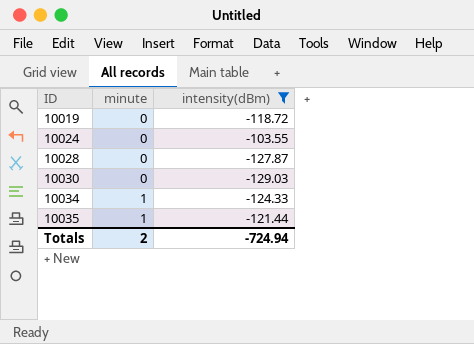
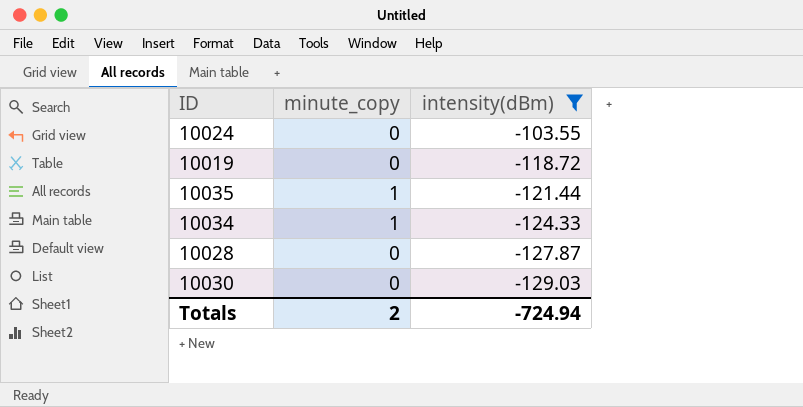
row order: ID ascending -> intensity(dBm) descending
column name: minute -> minute_copy

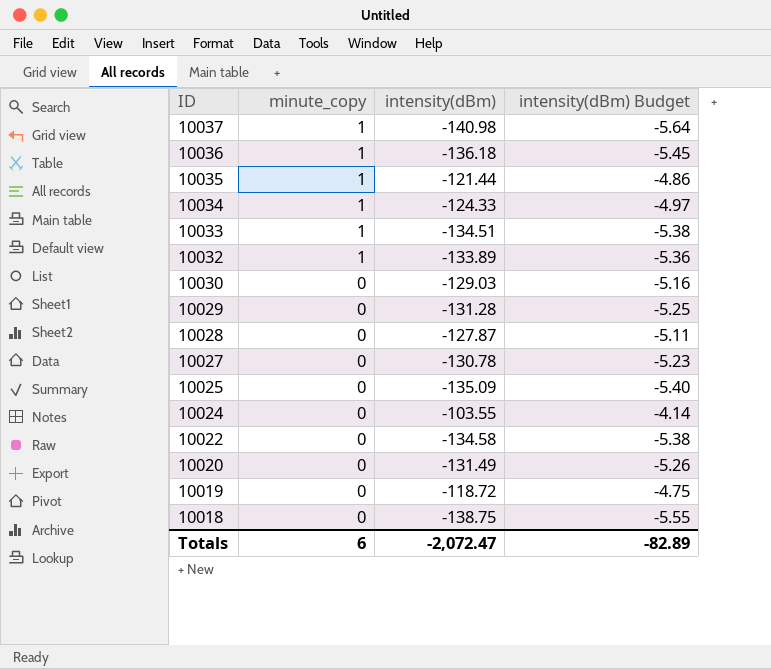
filter: intensity(dBm) >= -129.03 -> none
row order: intensity(dBm) descending -> ID descending
column intensity(dBm) Budget | formula: none -> [intensity(dBm)] * 0.04
Totals | minute_copy: 2 -> 6
Totals | intensity(dBm): -724.94 -> -2,072.47

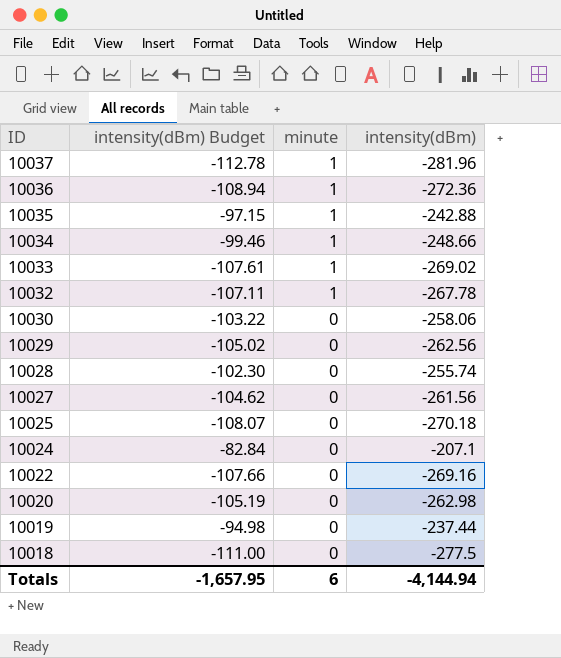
column intensity(dBm) Budget | formula: [intensity(dBm)] * 0.04 -> [intensity(dBm)] * 0.4
column intensity(dBm) Budget | position: 4 -> 2
column name: minute_copy -> minute
10037 | intensity(dBm): -140.98 -> -281.96
10036 | intensity(dBm): -136.18 -> -272.36
10035 | intensity(dBm): -121.44 -> -242.88
10034 | intensity(dBm): -124.33 -> -248.66
10033 | intensity(dBm): -134.51 -> -269.02
10032 | intensity(dBm): -133.89 -> -267.78
10030 | intensity(dBm): -129.03 -> -258.06
10029 | intensity(dBm): -131.28 -> -262.56
10028 | intensity(dBm): -127.87 -> -255.74
10027 | intensity(dBm): -130.78 -> -261.56
10025 | intensity(dBm): -135.09 -> -270.18
10024 | intensity(dBm): -103.55 -> -207.1
10022 | intensity(dBm): -134.58 -> -269.16
10020 | intensity(dBm): -131.49 -> -262.98
10019 | intensity(dBm): -118.72 -> -237.44
10018 | intensity(dBm): -138.75 -> -277.5
Totals | intensity(dBm) Budget: -82.89 -> -1,657.95
Totals | intensity(dBm): -2,072.47 -> -4,144.94

